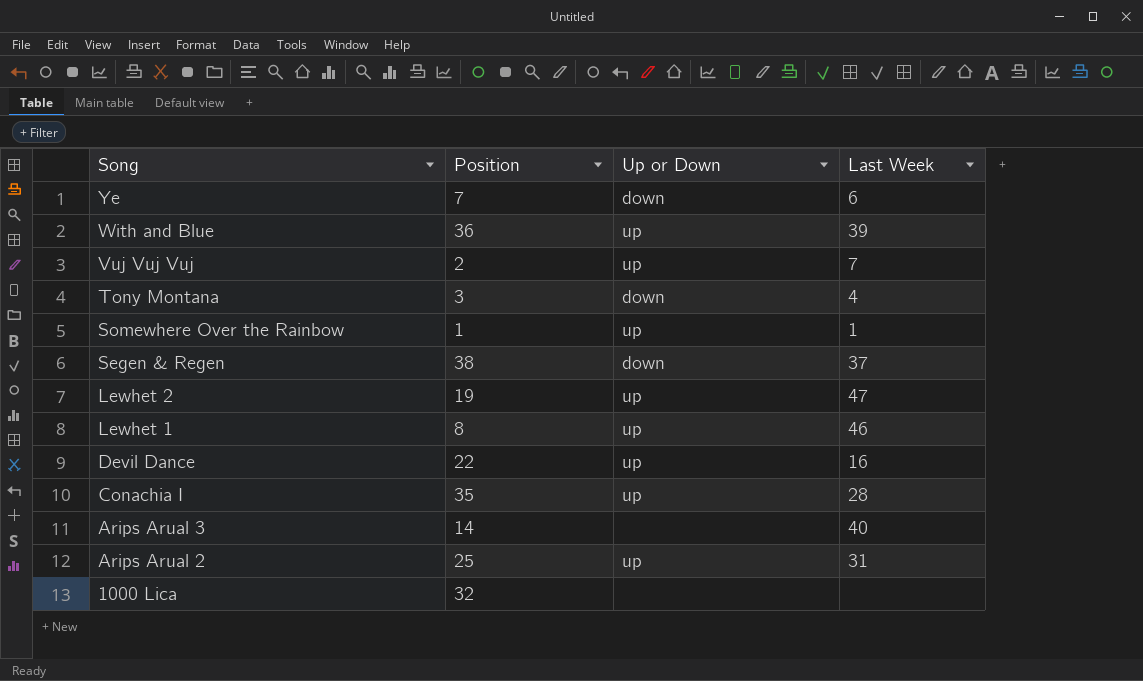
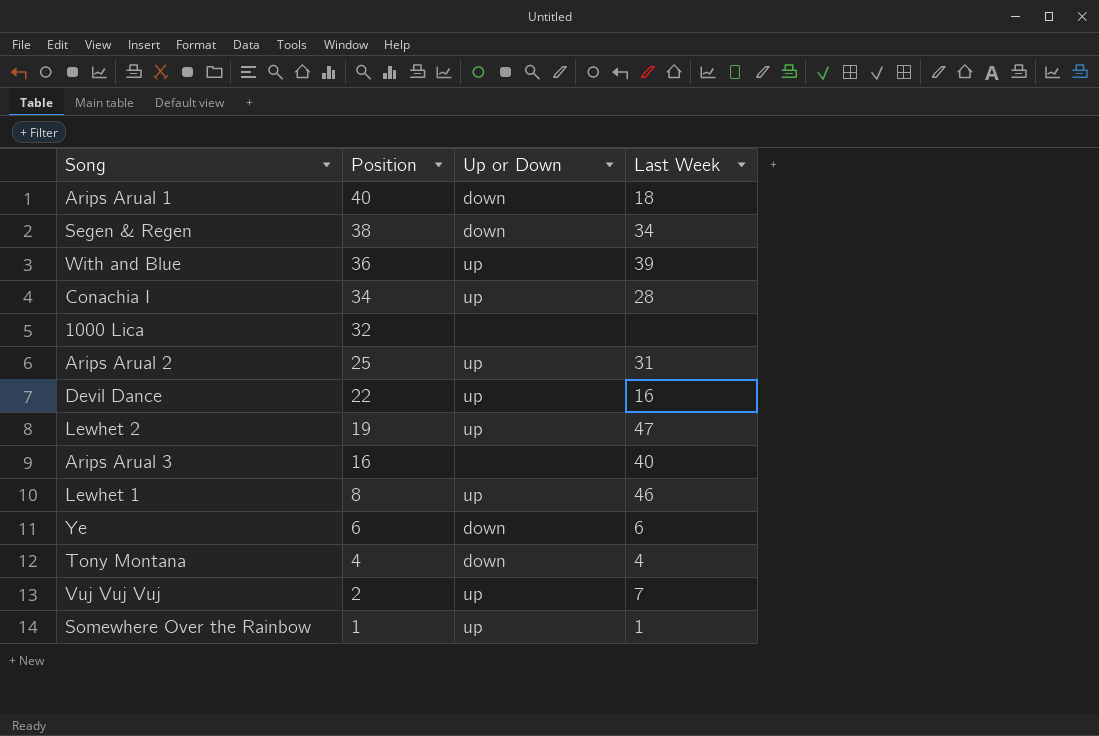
row order: Song descending -> Position descending
row Arips Arual 1: none -> 40 | down | 18
Segen & Regen | Last Week: 37 -> 34
Conachia I | Position: 35 -> 34
Arips Arual 3 | Position: 14 -> 16
Ye | Position: 7 -> 6
Tony Montana | Position: 3 -> 4

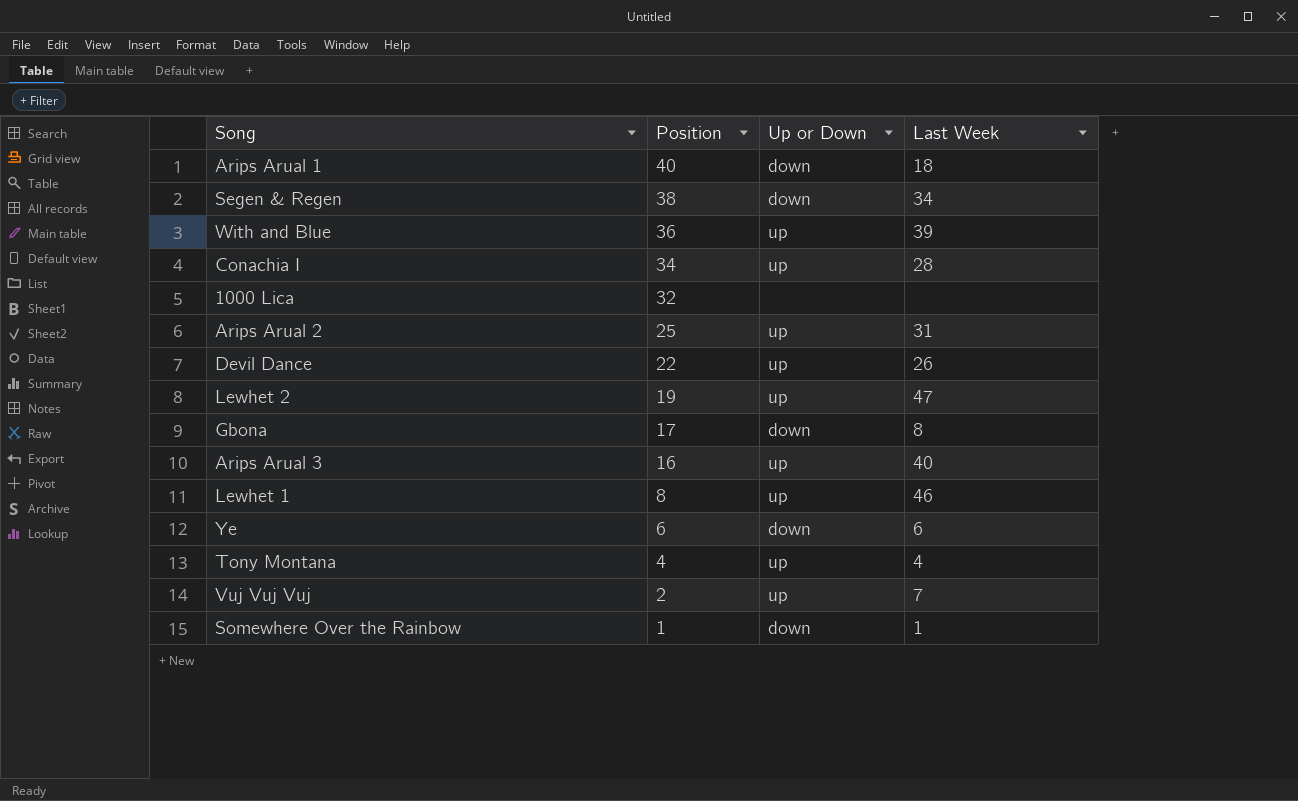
Devil Dance | Last Week: 16 -> 26
row Gbona: none -> 17 | down | 8
Arips Arual 3 | Up or Down: none -> up
Tony Montana | Up or Down: down -> up
Somewhere Over the Rainbow | Up or Down: up -> down

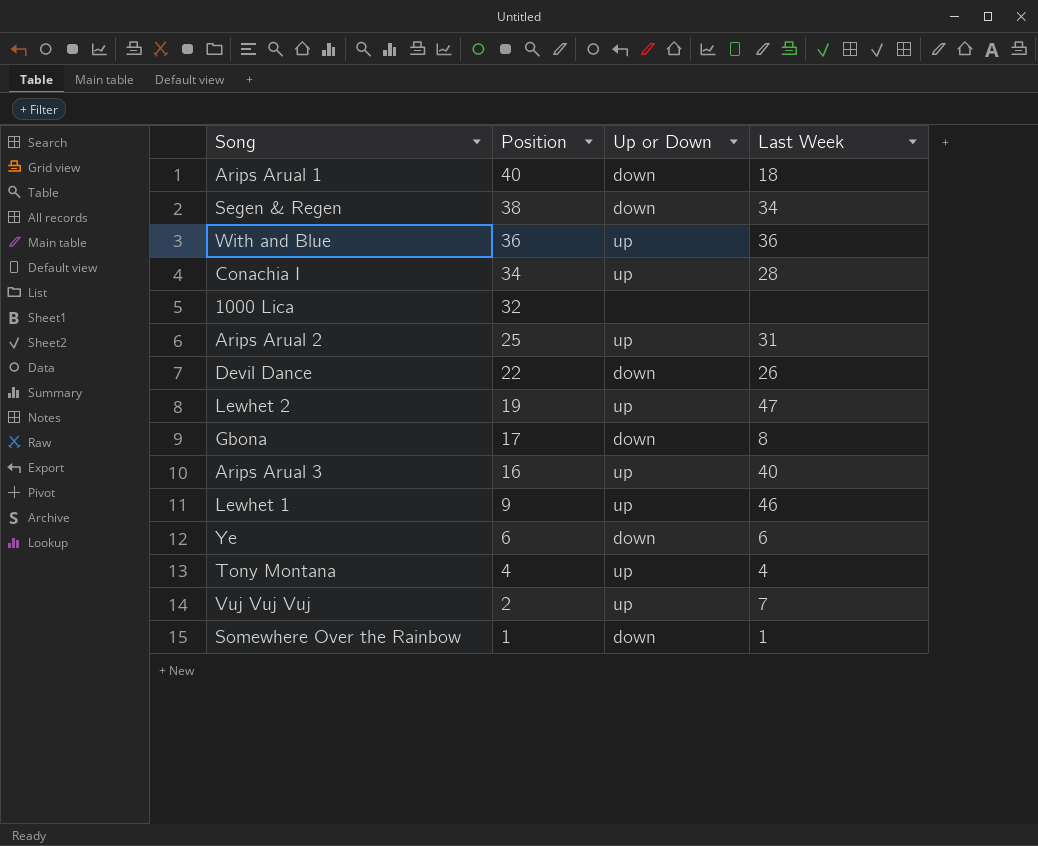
With and Blue | Last Week: 39 -> 36
Devil Dance | Up or Down: up -> down
Lewhet 1 | Position: 8 -> 9

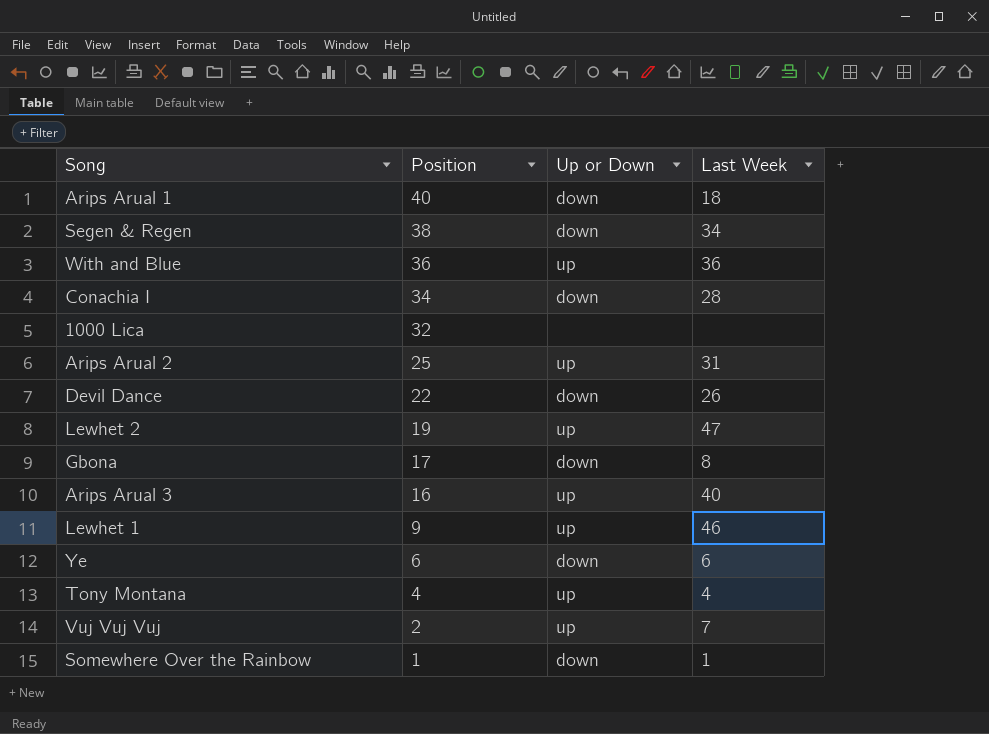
Conachia I | Up or Down: up -> down

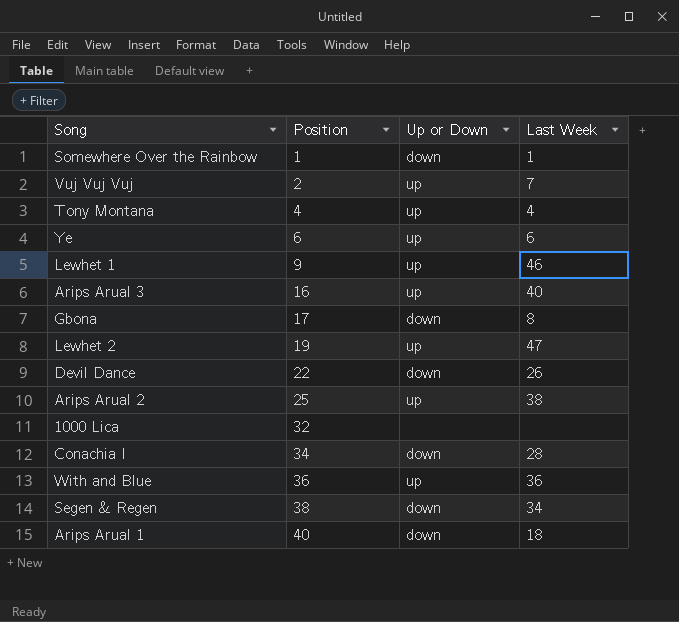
row order: Position descending -> Position ascending
Ye | Up or Down: down -> up
Arips Arual 2 | Last Week: 31 -> 38

